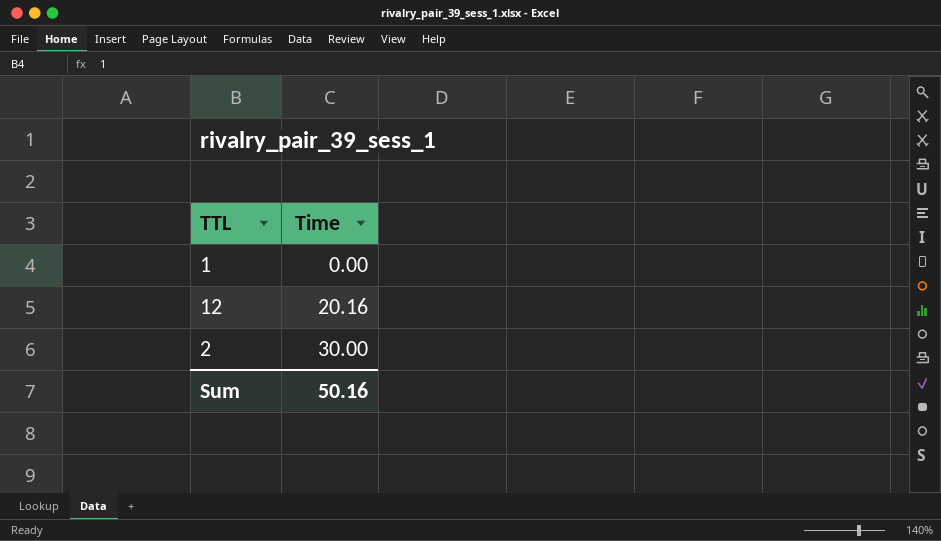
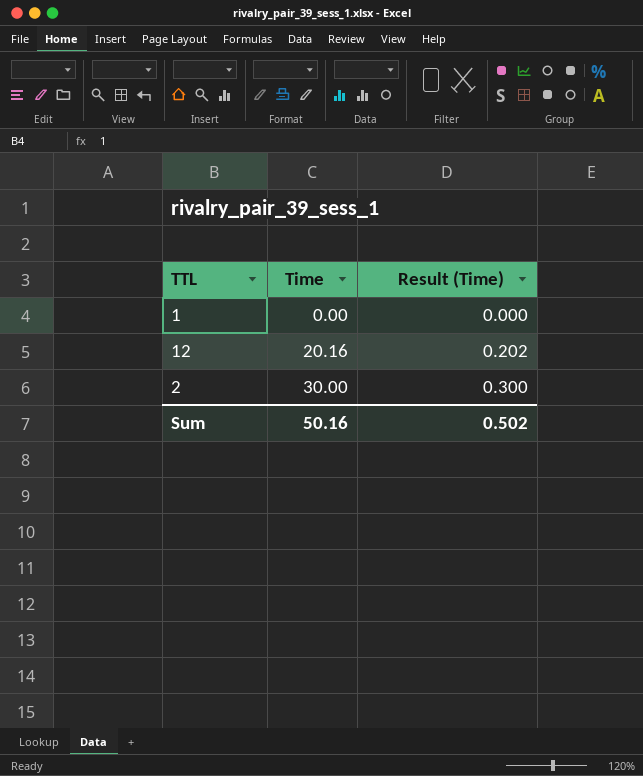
column Result (Time) | formula: none -> [Time] * 0.01

